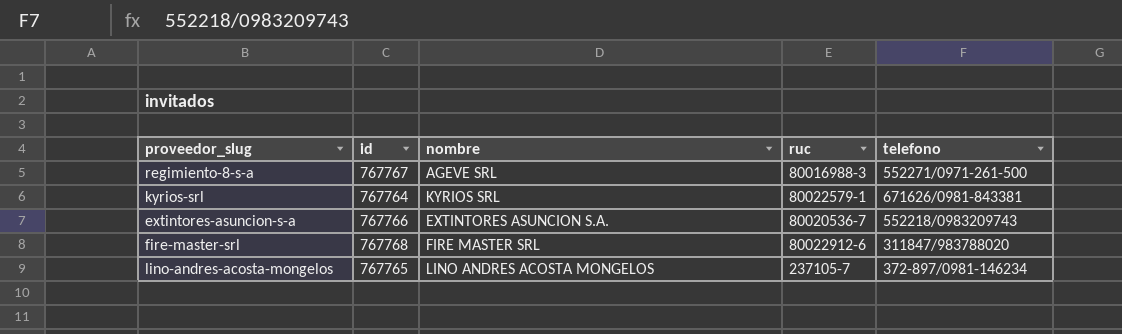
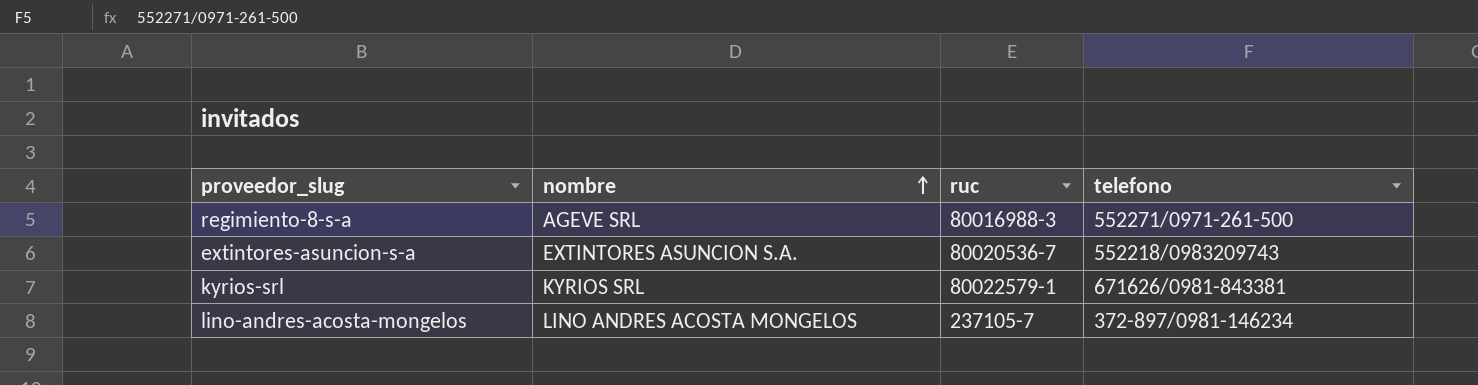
row order: none -> nombre ascending
column id | position: 2 -> none
row fire-master-srl: 767768 | FIRE MASTER SRL | 80022912-6 | 311847/983788020 -> none

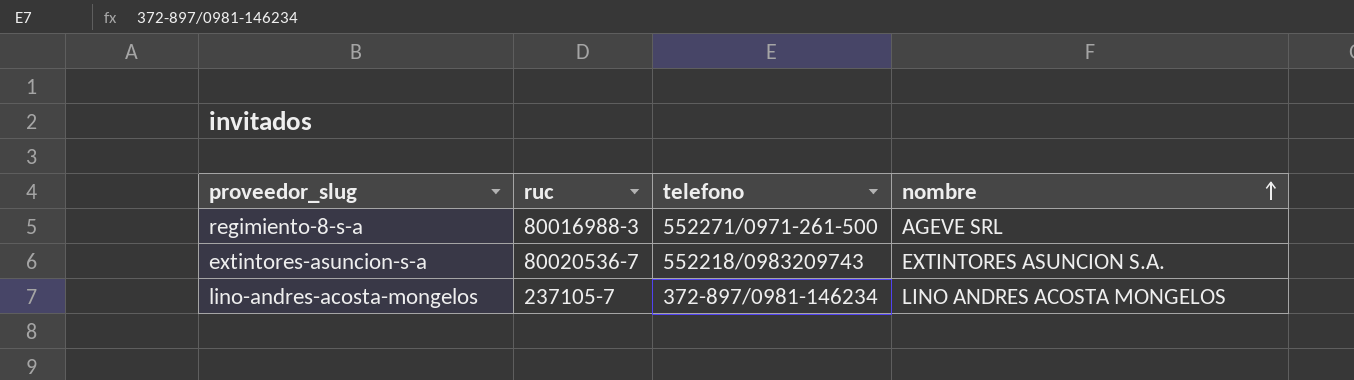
column nombre | position: 2 -> 4
row kyrios-srl: KYRIOS SRL | 80022579-1 | 671626/0981-843381 -> none

